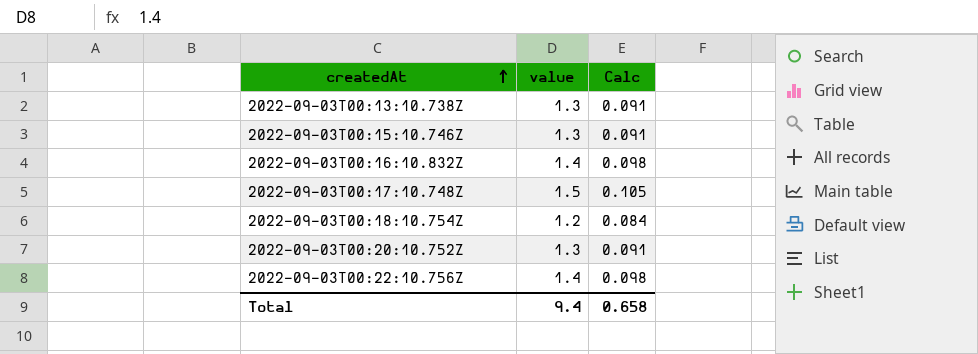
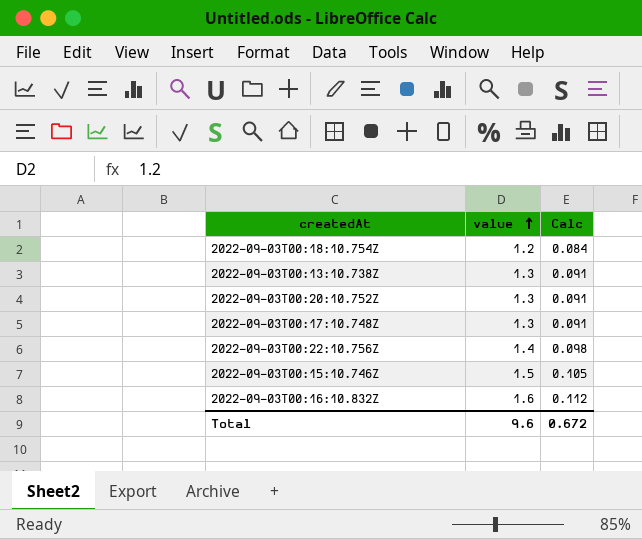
row order: createdAt ascending -> value ascending
2022-09-03T00:17:10.748Z | value: 1.5 -> 1.3
2022-09-03T00:17:10.748Z | Calc: 0.105 -> 0.091
2022-09-03T00:15:10.746Z | value: 1.3 -> 1.5
2022-09-03T00:15:10.746Z | Calc: 0.091 -> 0.105
2022-09-03T00:16:10.832Z | value: 1.4 -> 1.6
2022-09-03T00:16:10.832Z | Calc: 0.098 -> 0.112
Total | value: 9.4 -> 9.6
Total | Calc: 0.658 -> 0.672

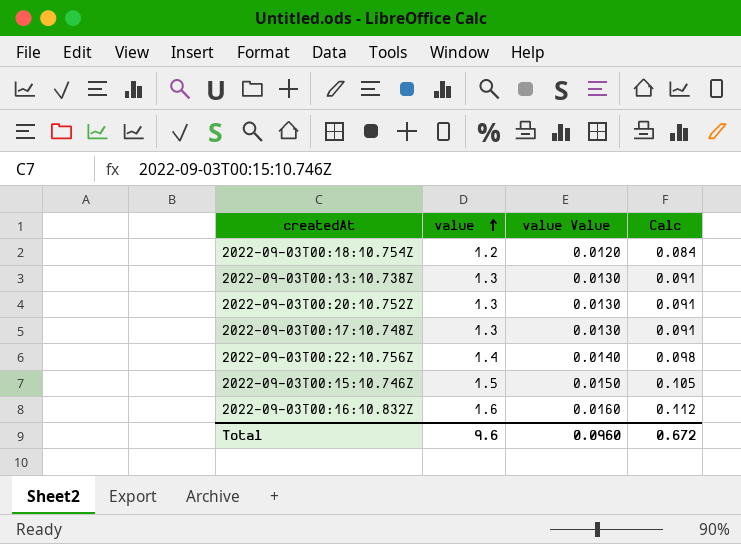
column value Value | formula: none -> [value] * 0.01

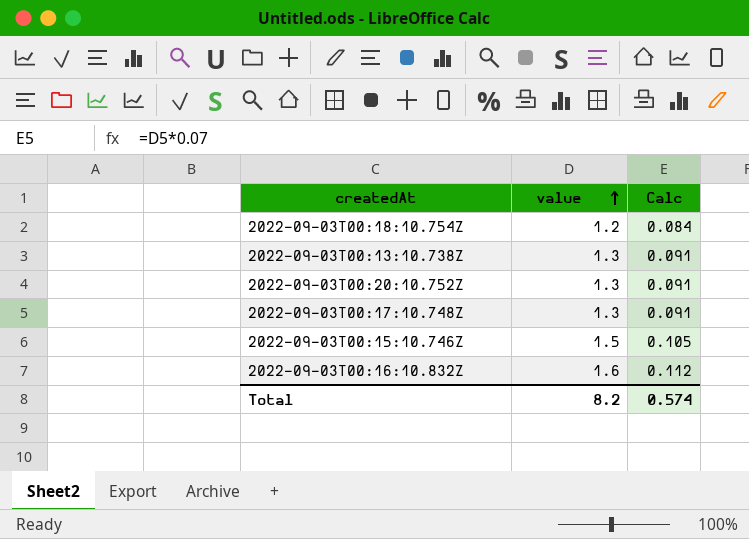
column value Value | formula: [value] * 0.01 -> none
row 2022-09-03T00:22:10.756Z: 1.4 | 0.0140 | 0.098 -> none
Total | value: 9.6 -> 8.2
Total | Calc: 0.672 -> 0.574

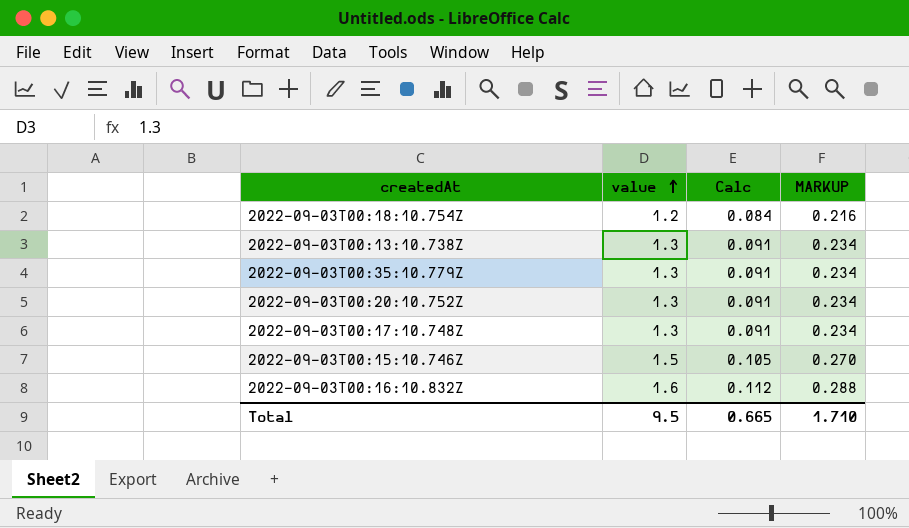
column MARKUP | formula: none -> [value] * 0.18
row 2022-09-03T00:35:10.779Z: none -> 1.3 | 0.091 | 0.234
Total | value: 8.2 -> 9.5
Total | Calc: 0.574 -> 0.665

